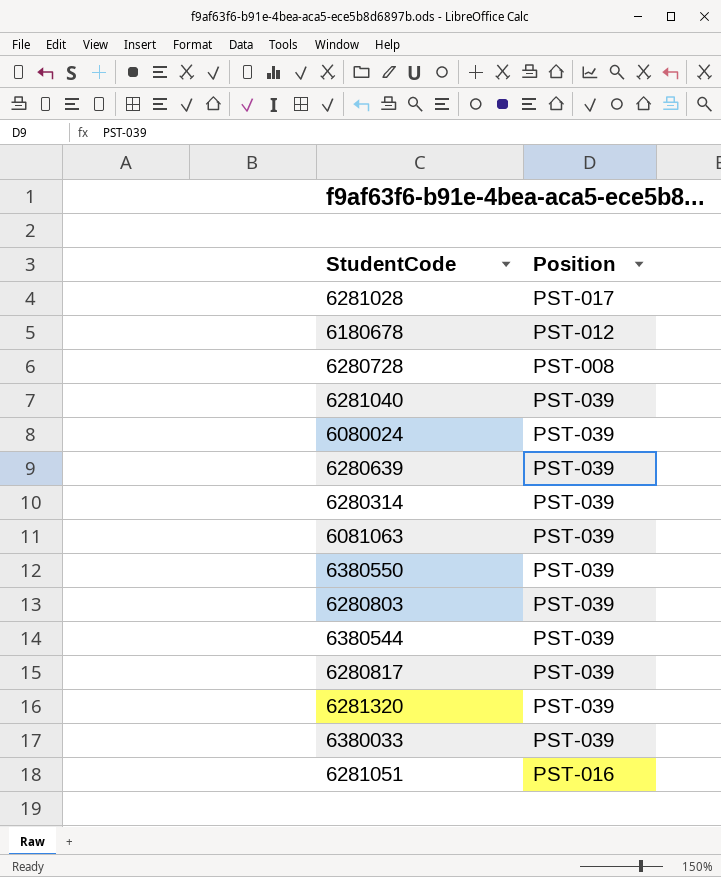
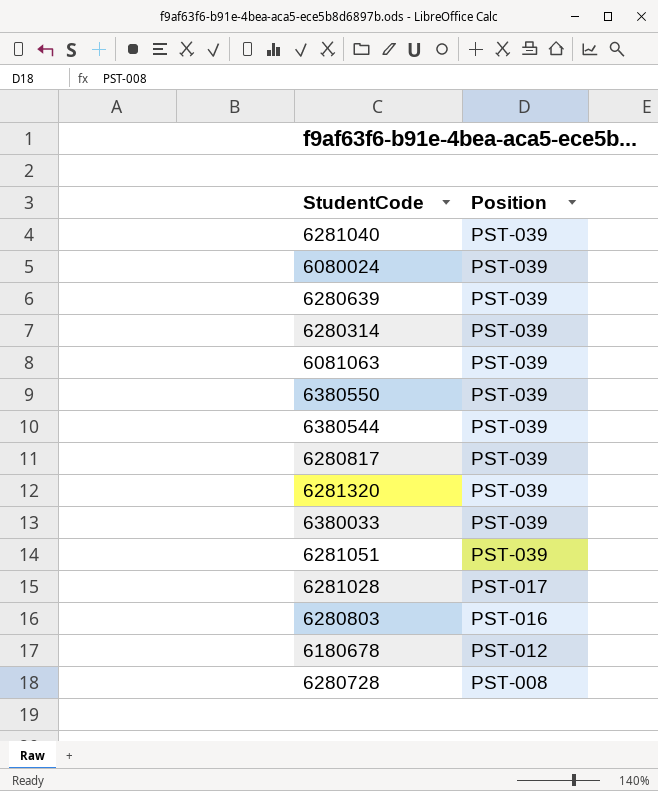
row order: none -> Position descending
6281051 | Position: PST-016 -> PST-039
6280803 | Position: PST-039 -> PST-016

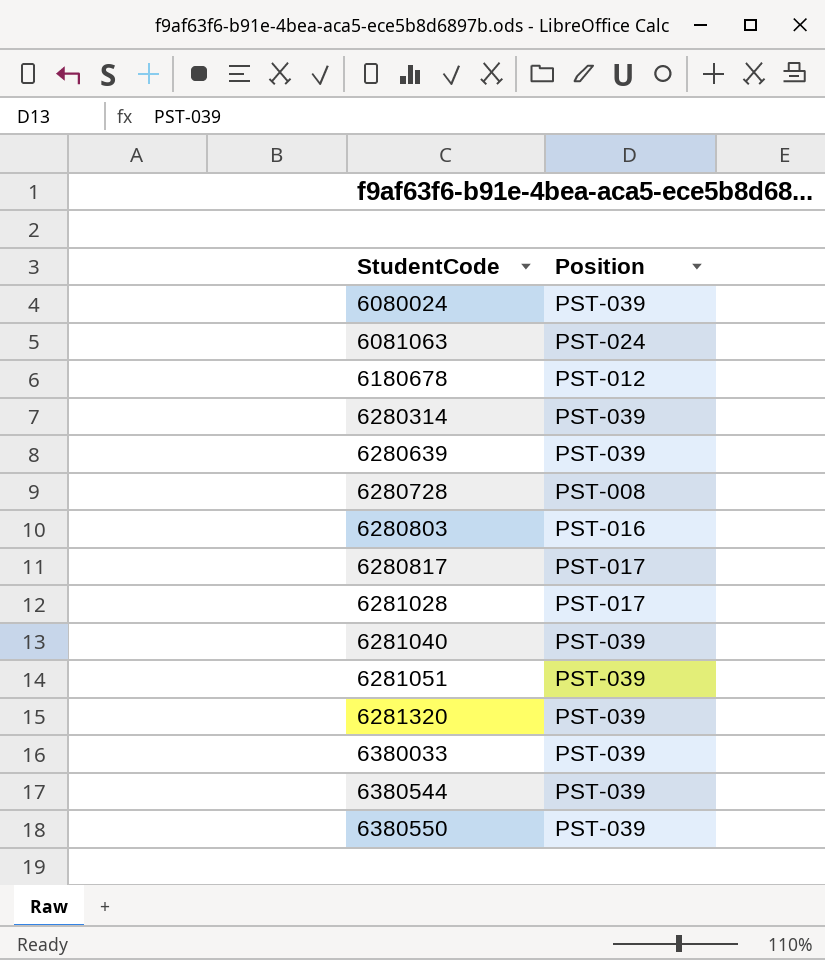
row order: Position descending -> StudentCode ascending
6081063 | Position: PST-039 -> PST-024
6280817 | Position: PST-039 -> PST-017

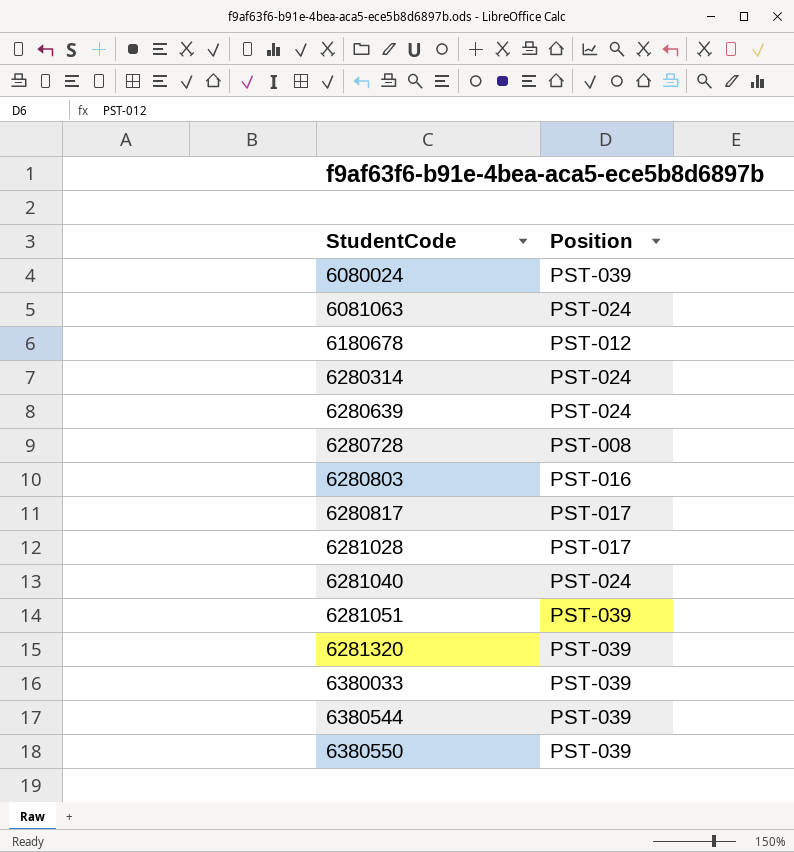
6280314 | Position: PST-039 -> PST-024
6280639 | Position: PST-039 -> PST-024
6281040 | Position: PST-039 -> PST-024

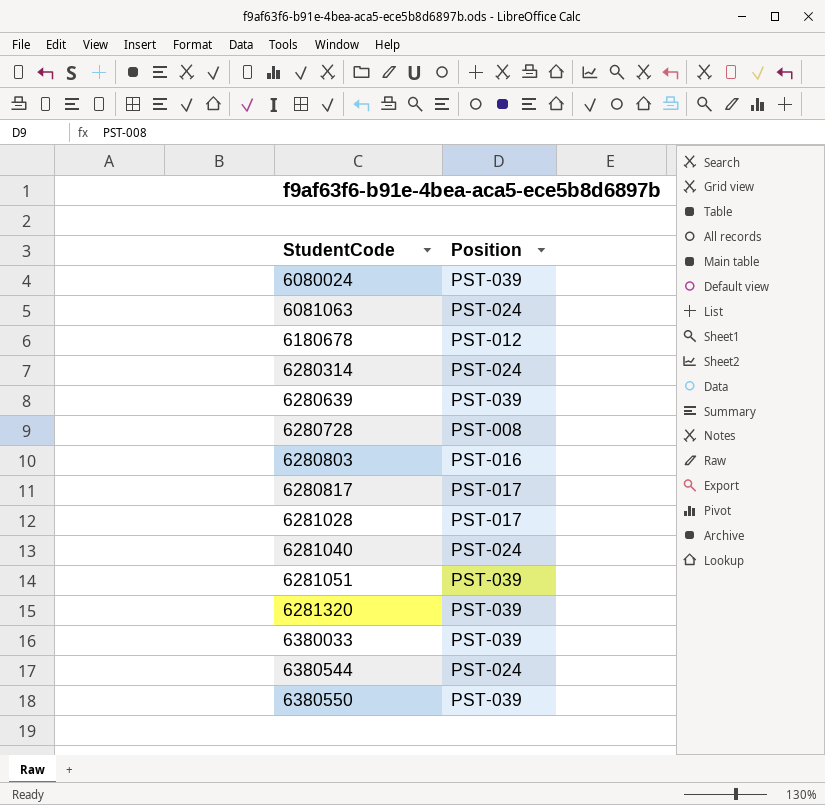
6280639 | Position: PST-024 -> PST-039
6380544 | Position: PST-039 -> PST-024

